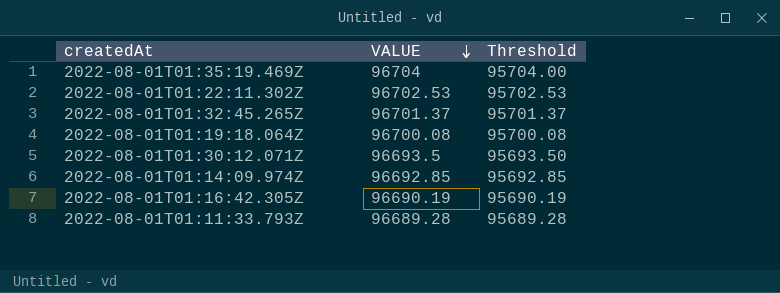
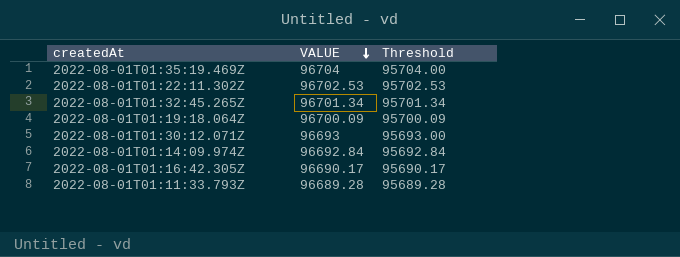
2022-08-01T01:32:45.265Z | VALUE: 96701.37 -> 96701.34
2022-08-01T01:32:45.265Z | Threshold: 95701.37 -> 95701.34
2022-08-01T01:19:18.064Z | VALUE: 96700.08 -> 96700.09
2022-08-01T01:19:18.064Z | Threshold: 95700.08 -> 95700.09
2022-08-01T01:30:12.071Z | VALUE: 96693.5 -> 96693
2022-08-01T01:30:12.071Z | Threshold: 95693.50 -> 95693.00
2022-08-01T01:14:09.974Z | VALUE: 96692.85 -> 96692.84
2022-08-01T01:14:09.974Z | Threshold: 95692.85 -> 95692.84
2022-08-01T01:16:42.305Z | VALUE: 96690.19 -> 96690.17
2022-08-01T01:16:42.305Z | Threshold: 95690.19 -> 95690.17

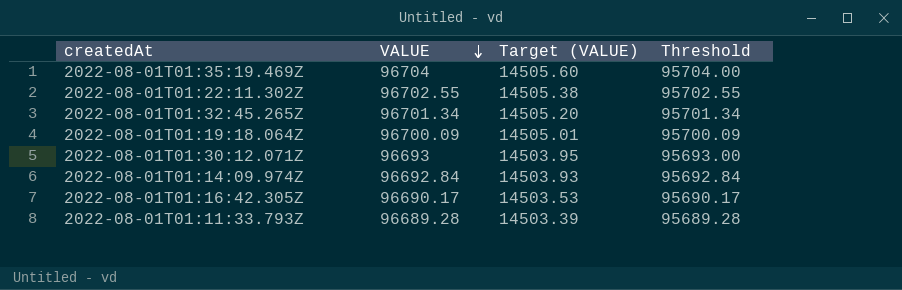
column Target (VALUE) | formula: none -> [VALUE] * 0.15
2022-08-01T01:22:11.302Z | VALUE: 96702.53 -> 96702.55
2022-08-01T01:22:11.302Z | Threshold: 95702.53 -> 95702.55

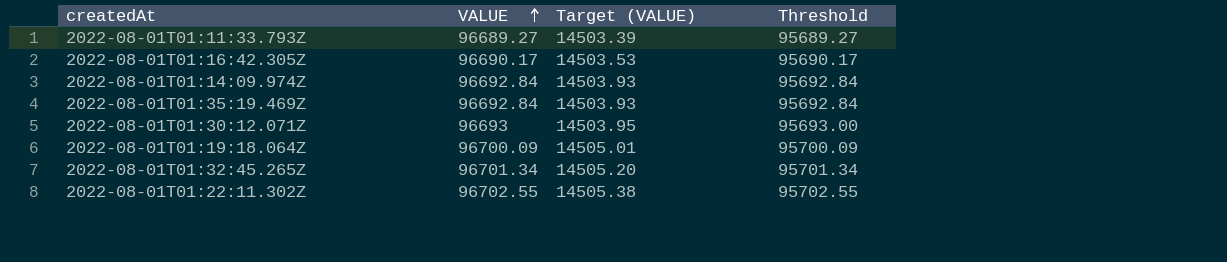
row order: VALUE descending -> VALUE ascending
2022-08-01T01:11:33.793Z | VALUE: 96689.28 -> 96689.27
2022-08-01T01:11:33.793Z | Threshold: 95689.28 -> 95689.27
2022-08-01T01:35:19.469Z | VALUE: 96704 -> 96692.84
2022-08-01T01:35:19.469Z | Target (VALUE): 14505.60 -> 14503.93
2022-08-01T01:35:19.469Z | Threshold: 95704.00 -> 95692.84

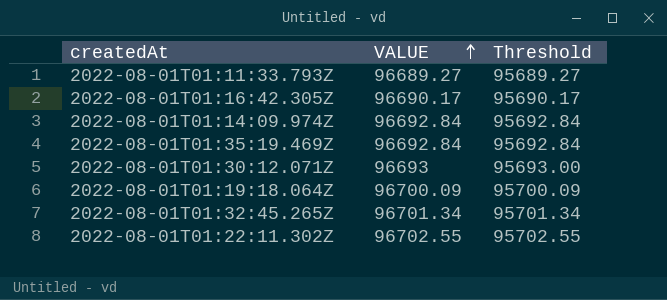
column Target (VALUE) | formula: [VALUE] * 0.15 -> none

